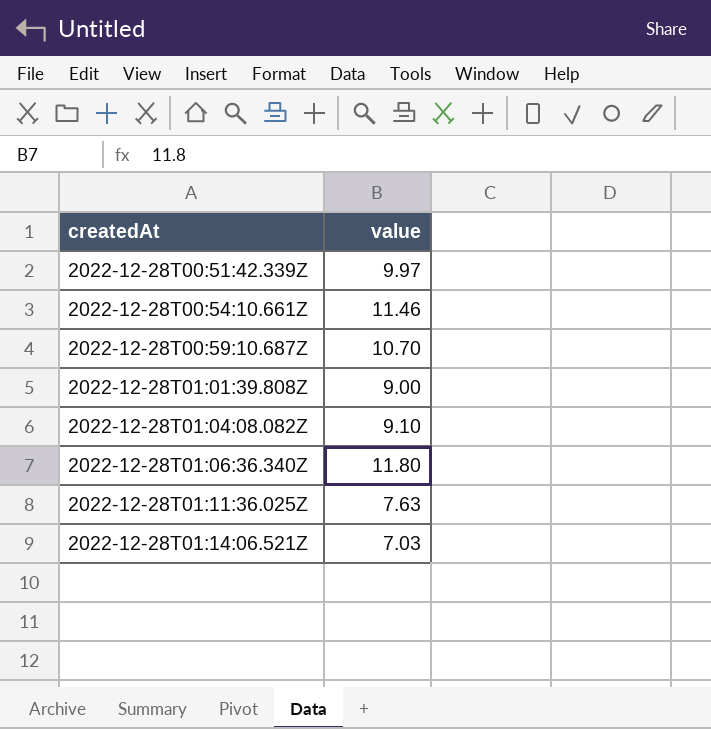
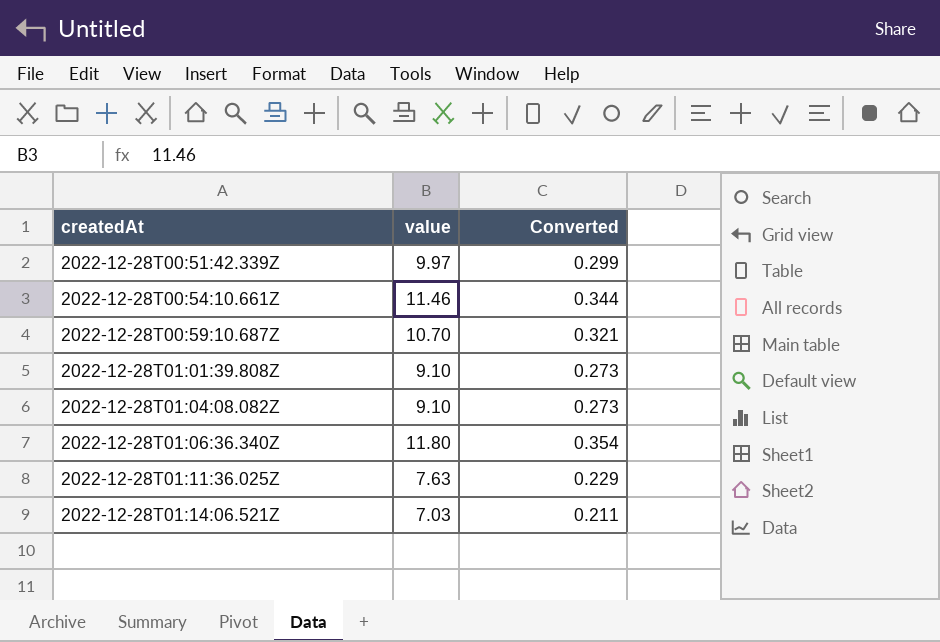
column Converted | formula: none -> [value] * 0.03
2022-12-28T01:01:39.808Z | value: 9.00 -> 9.10

